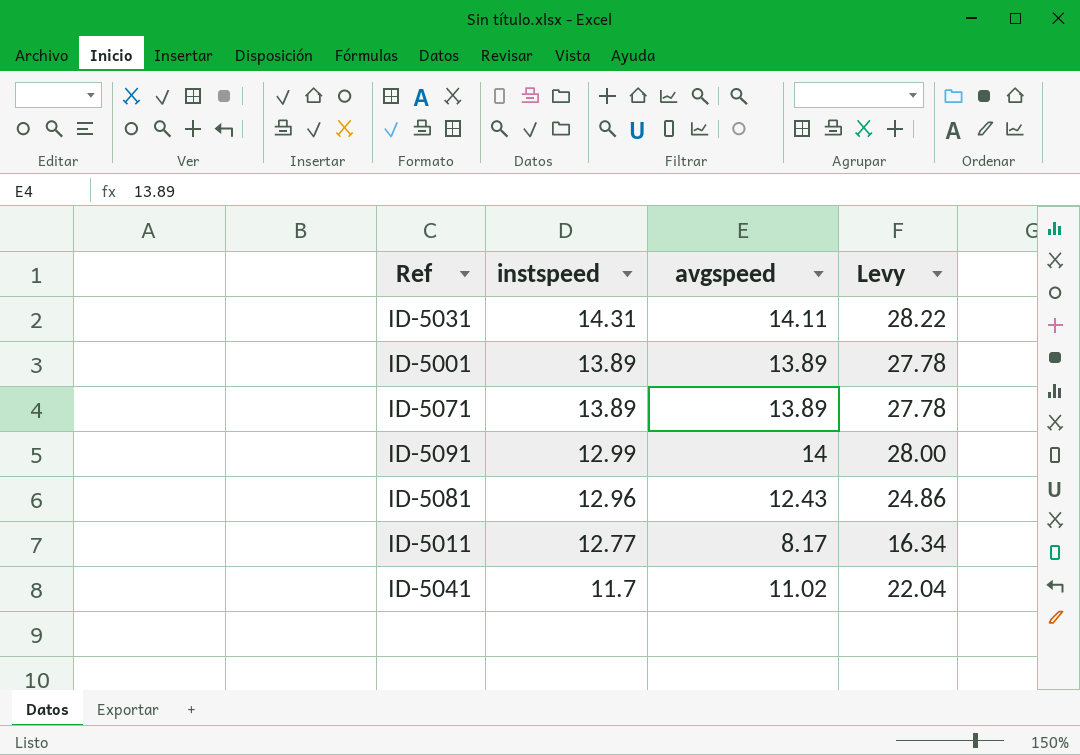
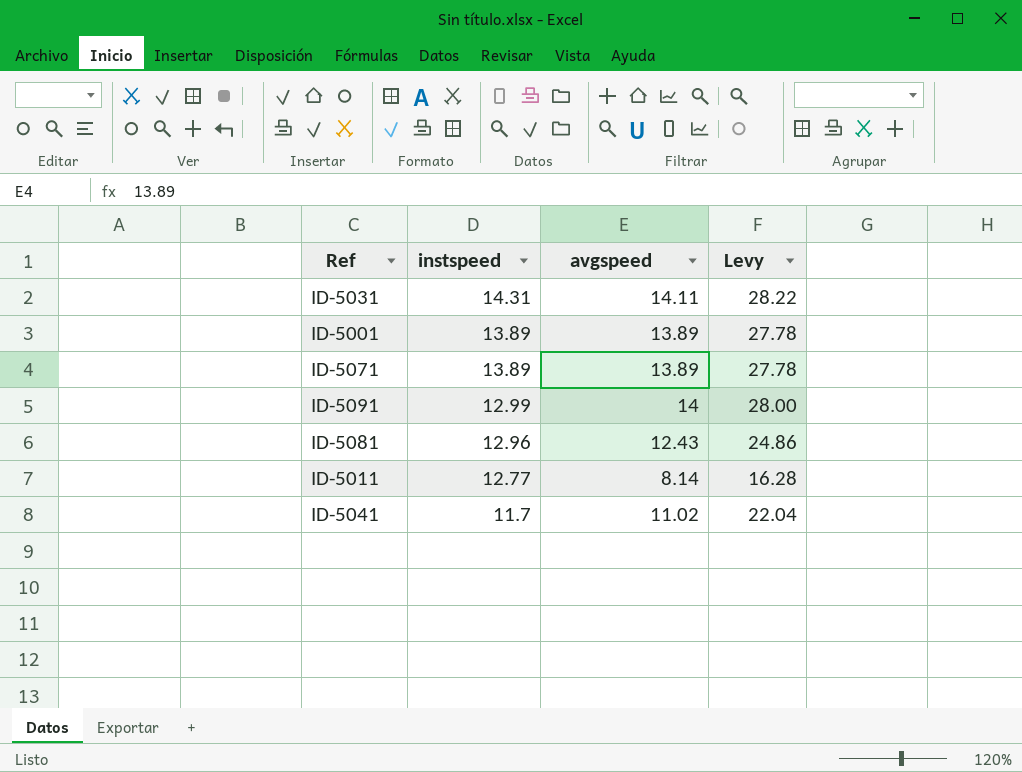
ID-5011 | avgspeed: 8.17 -> 8.14
ID-5011 | Levy: 16.34 -> 16.28

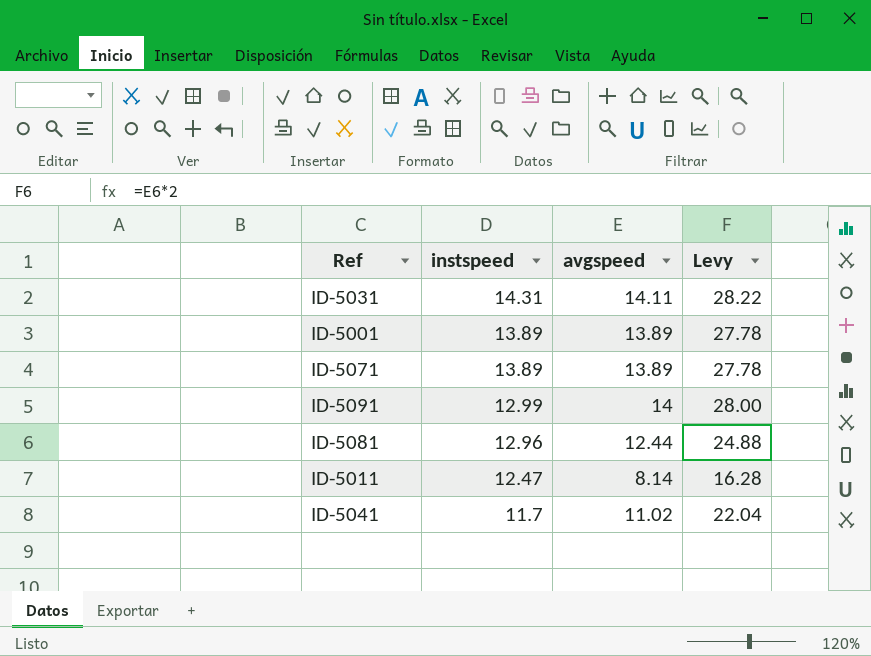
ID-5081 | avgspeed: 12.43 -> 12.44
ID-5081 | Levy: 24.86 -> 24.88
ID-5011 | instspeed: 12.77 -> 12.47

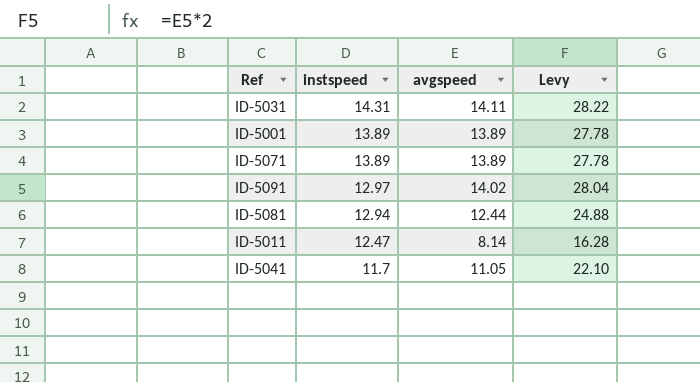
ID-5091 | instspeed: 12.99 -> 12.97
ID-5091 | avgspeed: 14 -> 14.02
ID-5091 | Levy: 28.00 -> 28.04
ID-5081 | instspeed: 12.96 -> 12.94
ID-5041 | avgspeed: 11.02 -> 11.05
ID-5041 | Levy: 22.04 -> 22.10

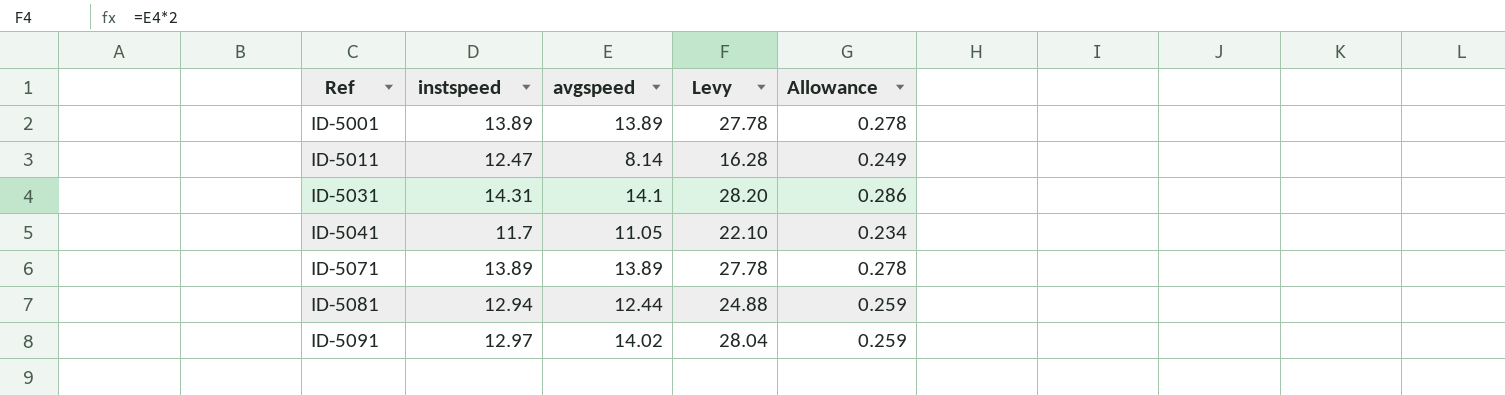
row order: instspeed descending -> Ref ascending
column Allowance | formula: none -> [instspeed] * 0.02
ID-5031 | avgspeed: 14.11 -> 14.1
ID-5031 | Levy: 28.22 -> 28.20

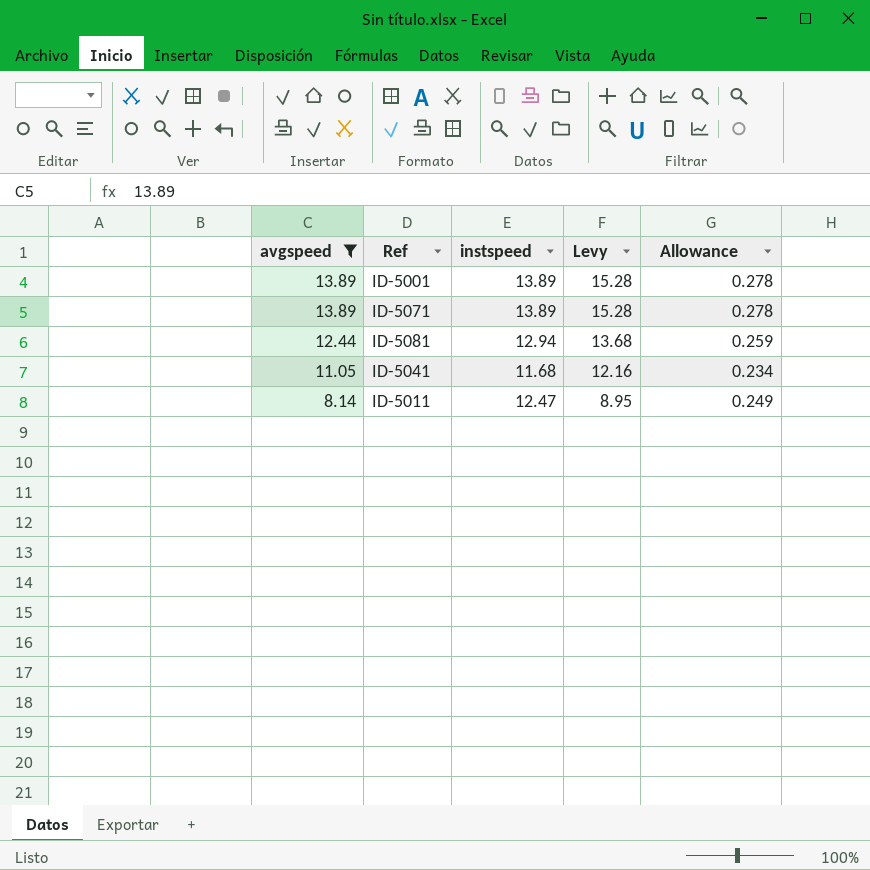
filter: none -> avgspeed <= 13.89
row order: Ref ascending -> avgspeed descending
column avgspeed | position: 3 -> 1
column Levy | formula: [avgspeed] * 2 -> [avgspeed] * 1.1
ID-5041 | instspeed: 11.7 -> 11.68

